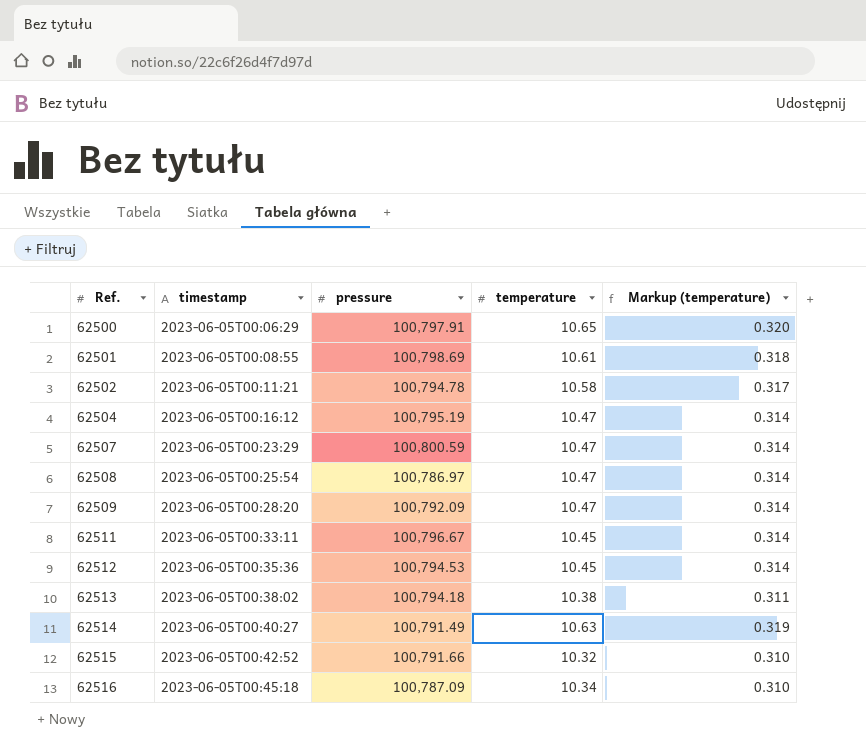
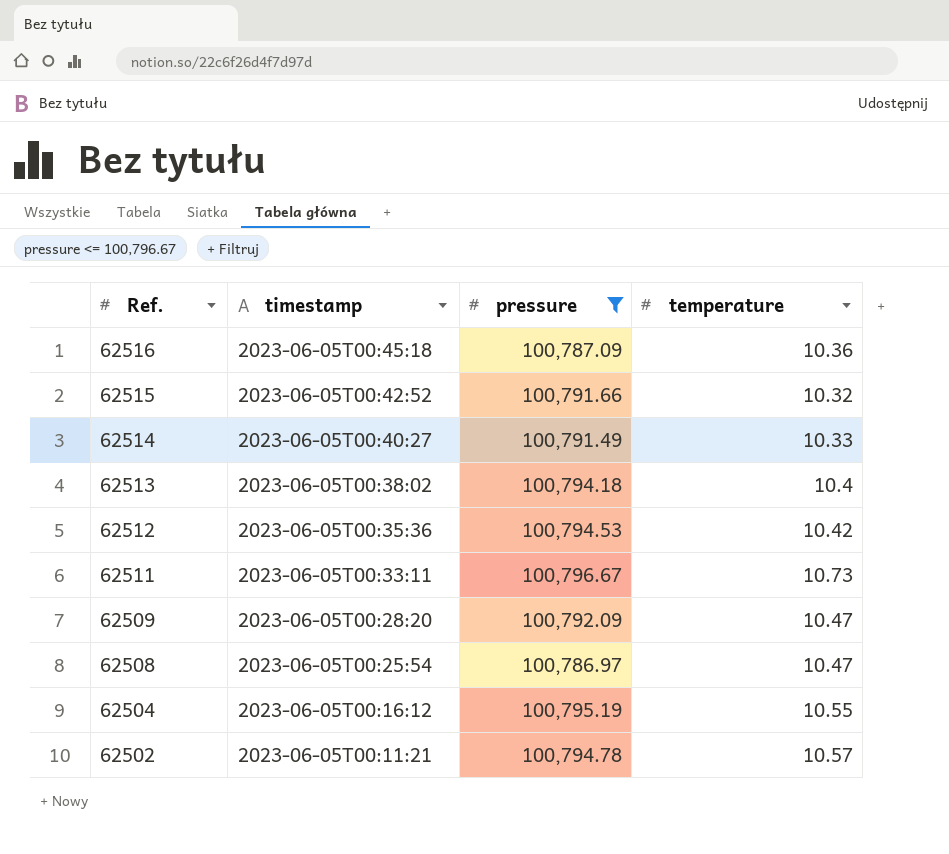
filter: none -> pressure <= 100,796.67
row order: Ref. ascending -> Ref. descending
column Markup (temperature) | formula: [temperature] * 0.03 -> none
62516 | temperature: 10.34 -> 10.36
62514 | temperature: 10.63 -> 10.33
62513 | temperature: 10.38 -> 10.4
62512 | temperature: 10.45 -> 10.42
62511 | temperature: 10.45 -> 10.73
62504 | temperature: 10.47 -> 10.55
62502 | temperature: 10.58 -> 10.57

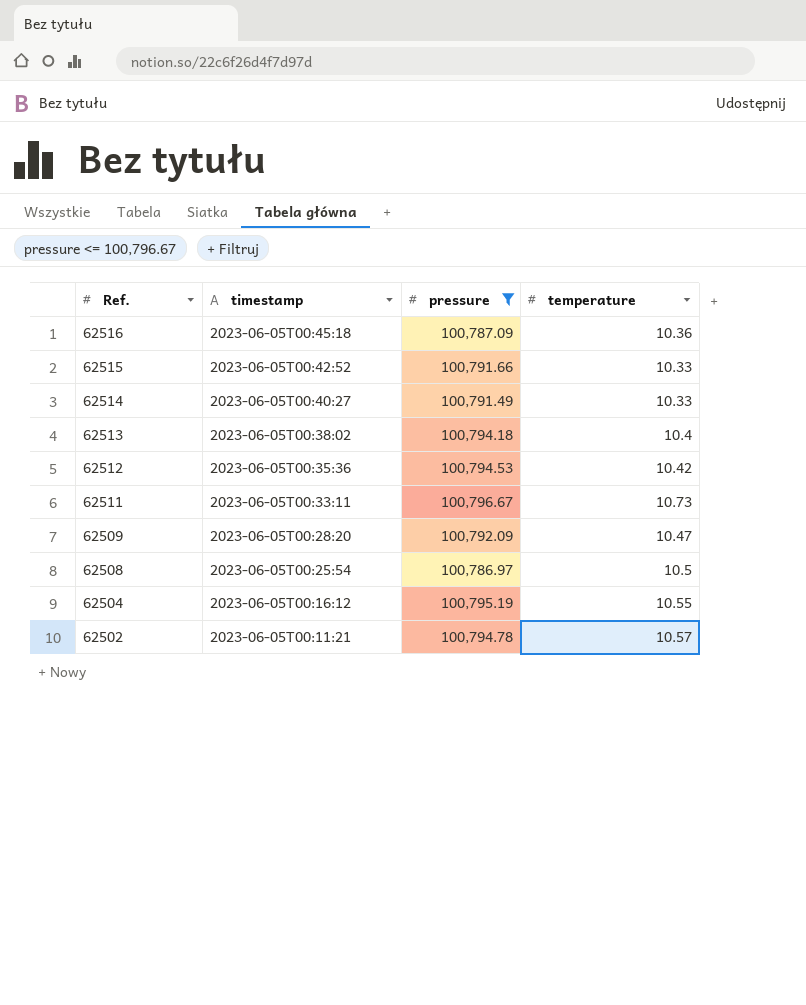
62515 | temperature: 10.32 -> 10.33
62508 | temperature: 10.47 -> 10.5

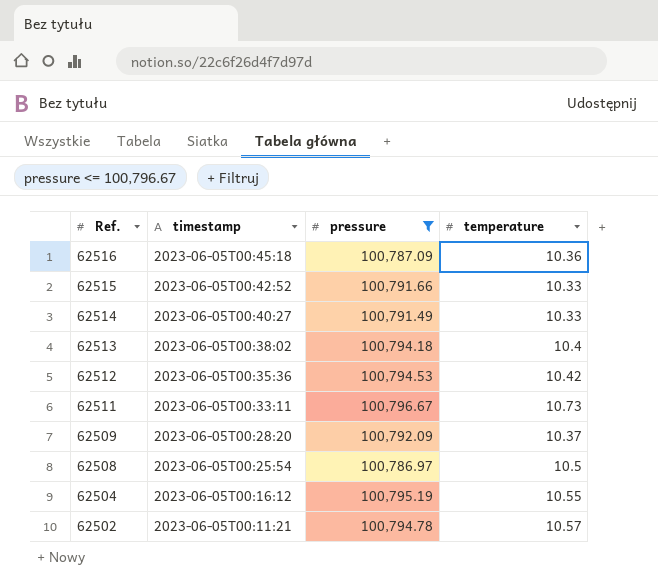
62509 | temperature: 10.47 -> 10.37

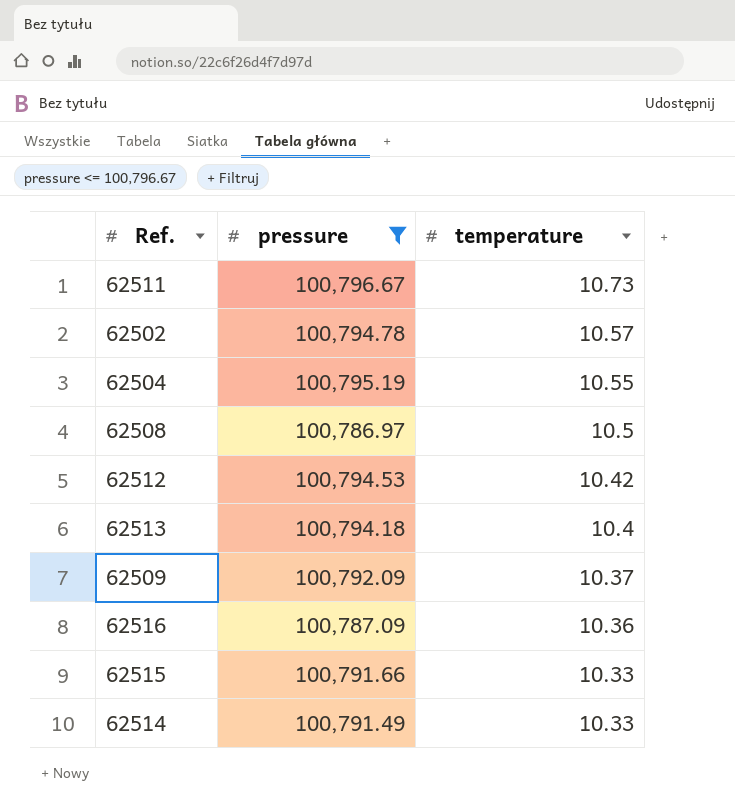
row order: Ref. descending -> temperature descending
column timestamp | position: 2 -> none

